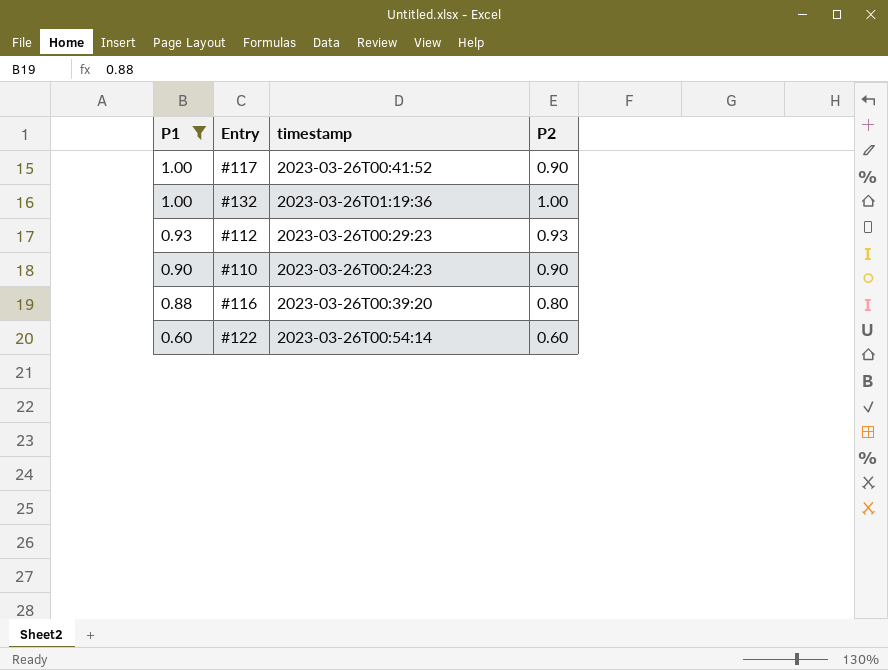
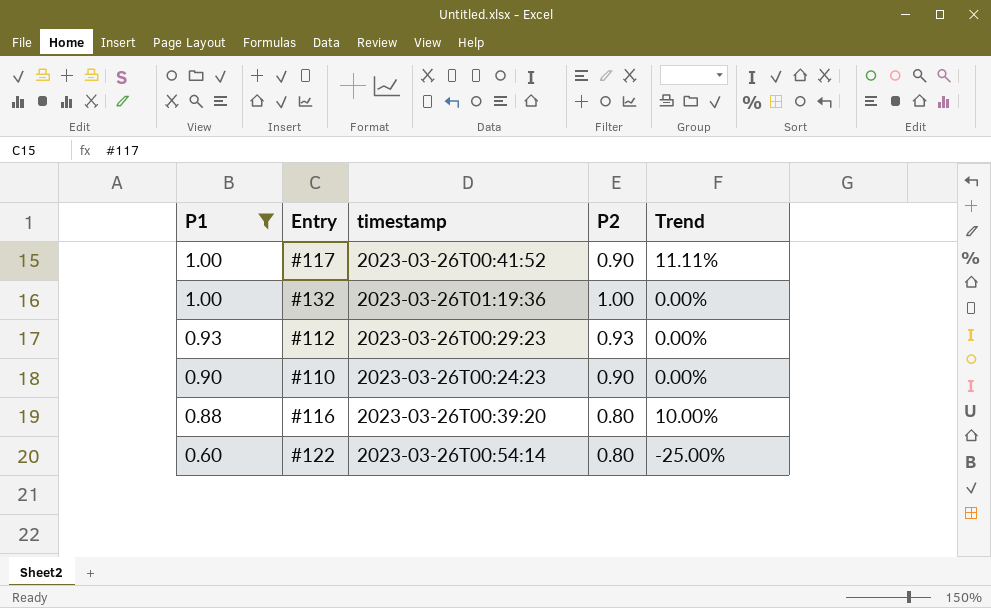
column Trend | formula: none -> ([P1] - [P2]) / [P2]
#122 | P2: 0.60 -> 0.80

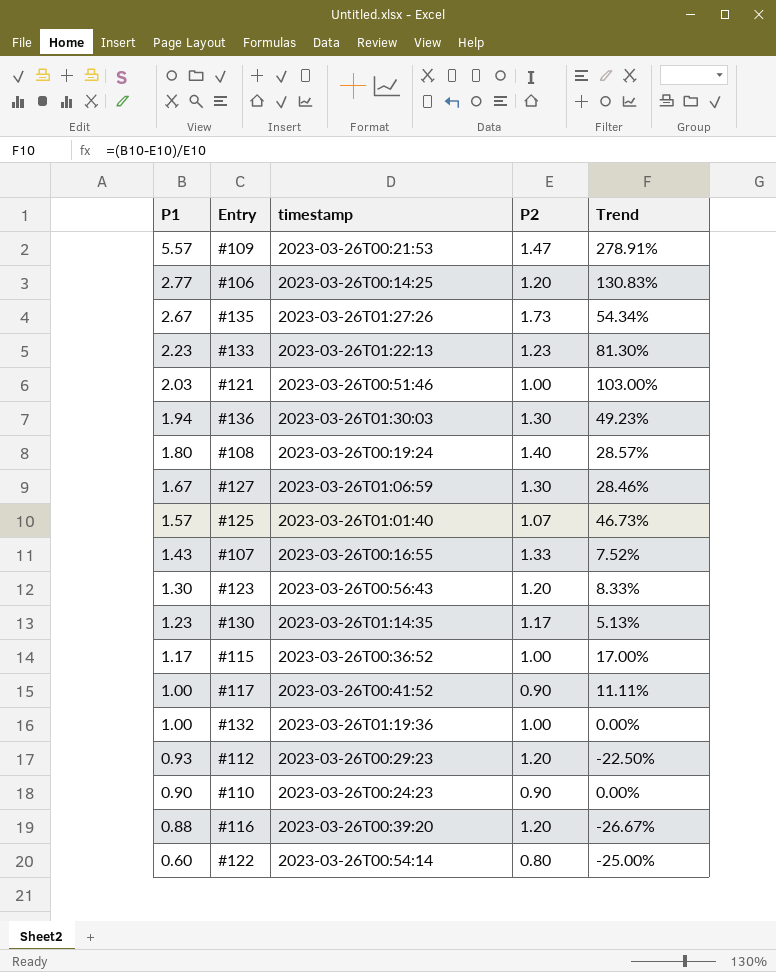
filter: P1 <= 1.00 -> none
#112 | P2: 0.93 -> 1.20
#112 | Trend: 0.00% -> -22.50%
#116 | P2: 0.80 -> 1.20
#116 | Trend: 10.00% -> -26.67%

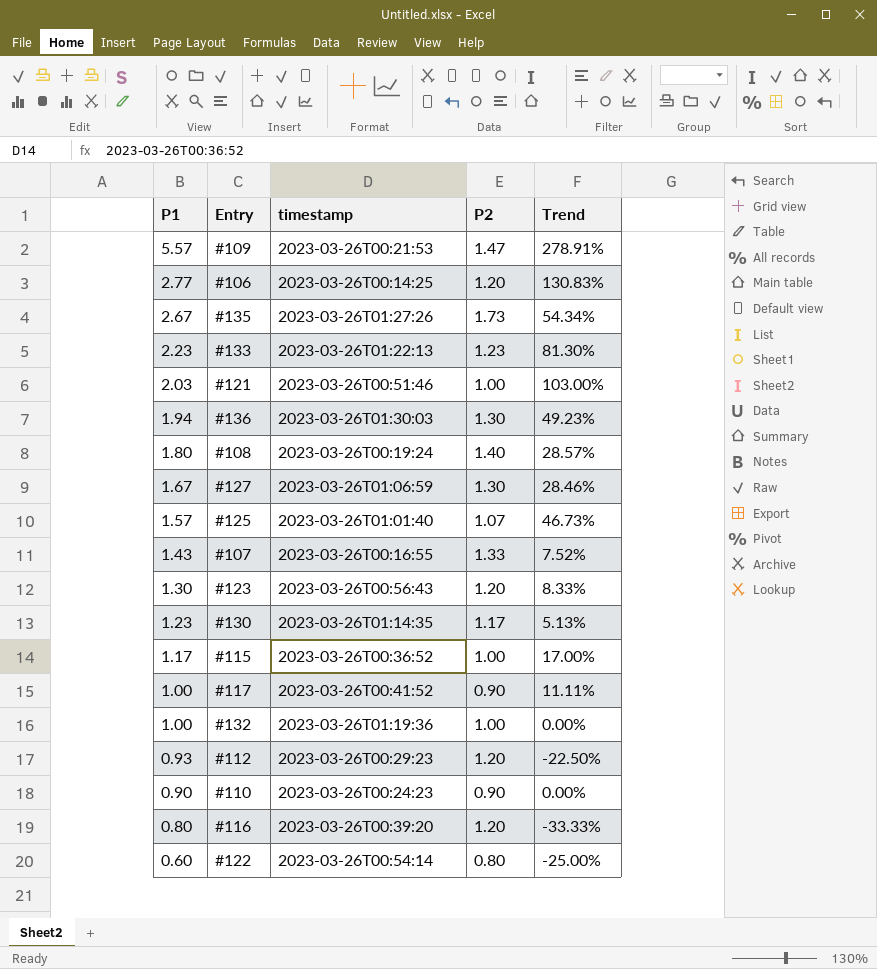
#116 | P1: 0.88 -> 0.80
#116 | Trend: -26.67% -> -33.33%

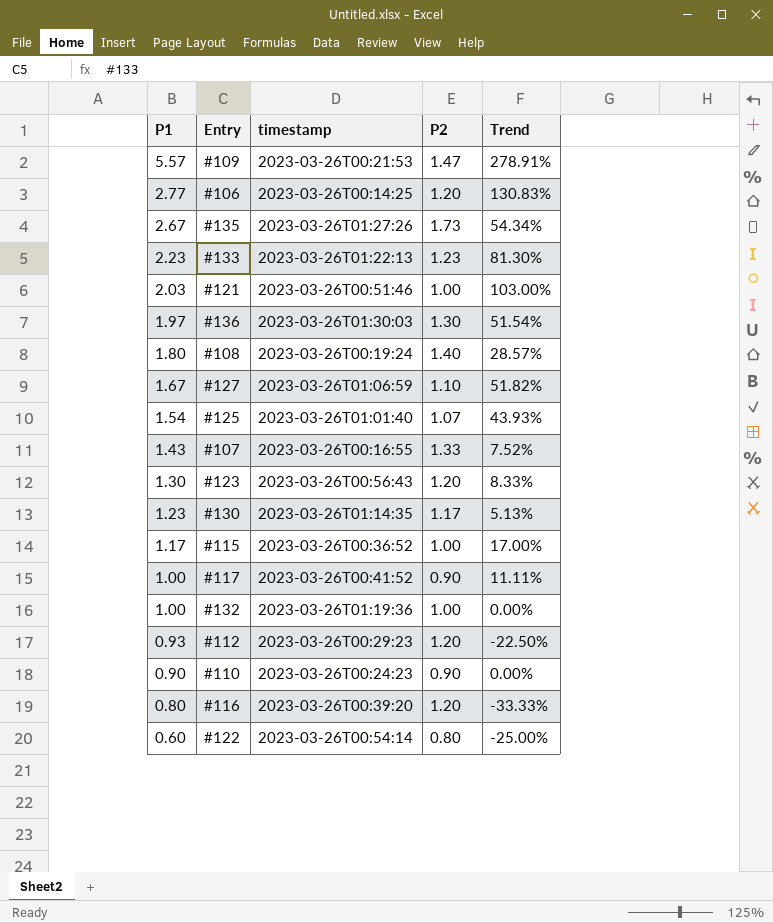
#136 | P1: 1.94 -> 1.97
#136 | Trend: 49.23% -> 51.54%
#127 | P2: 1.30 -> 1.10
#127 | Trend: 28.46% -> 51.82%
#125 | P1: 1.57 -> 1.54
#125 | Trend: 46.73% -> 43.93%

